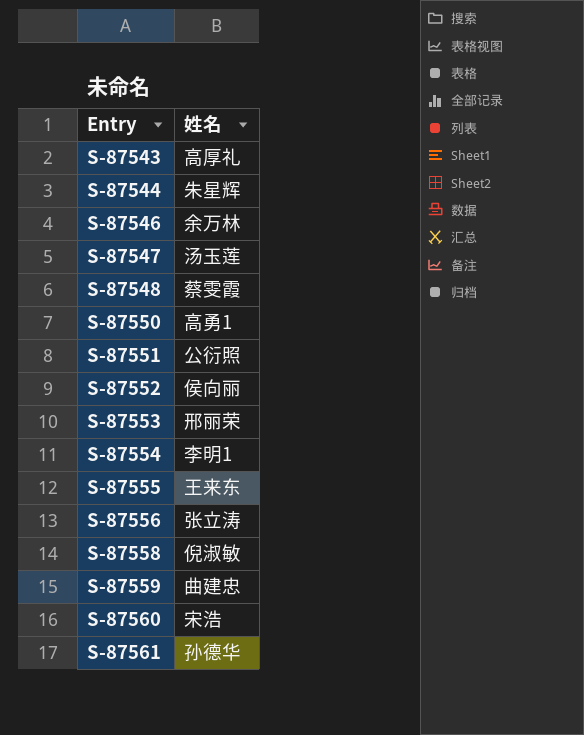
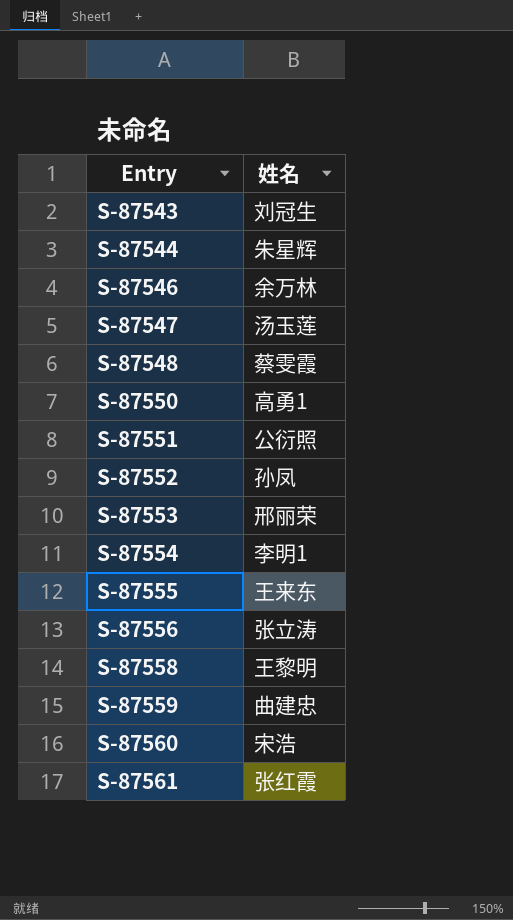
S-87543 | 姓名: 高厚礼 -> 刘冠生
S-87552 | 姓名: 侯向丽 -> 孙凤
S-87558 | 姓名: 倪淑敏 -> 王黎明
S-87561 | 姓名: 孙德华 -> 张红霞

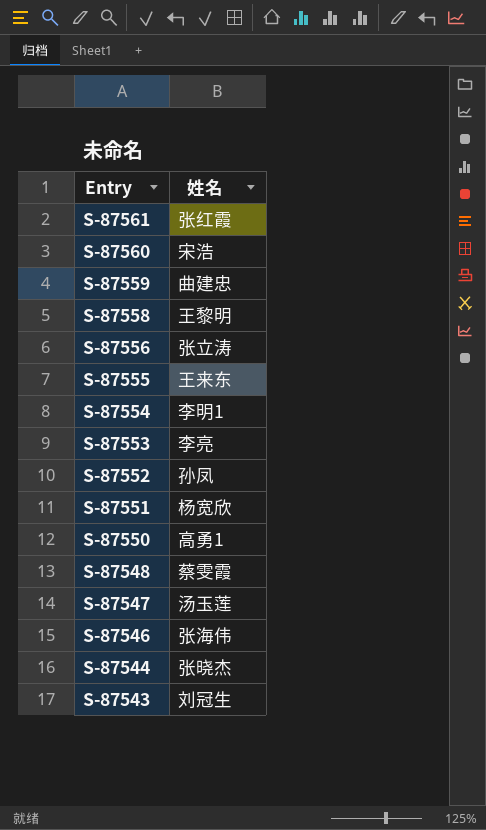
row order: Entry ascending -> Entry descending
S-87553 | 姓名: 邢丽荣 -> 李亮
S-87551 | 姓名: 公衍照 -> 杨宽欣
S-87546 | 姓名: 余万林 -> 张海伟
S-87544 | 姓名: 朱星辉 -> 张晓杰

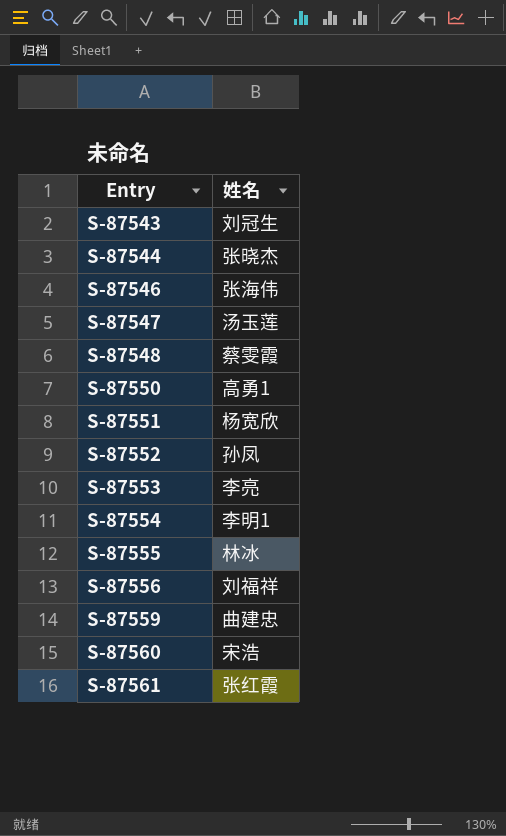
row order: Entry descending -> Entry ascending
row S-87558: 王黎明 -> none
S-87555 | 姓名: 王来东 -> 林冰
S-87556 | 姓名: 张立涛 -> 刘福祥

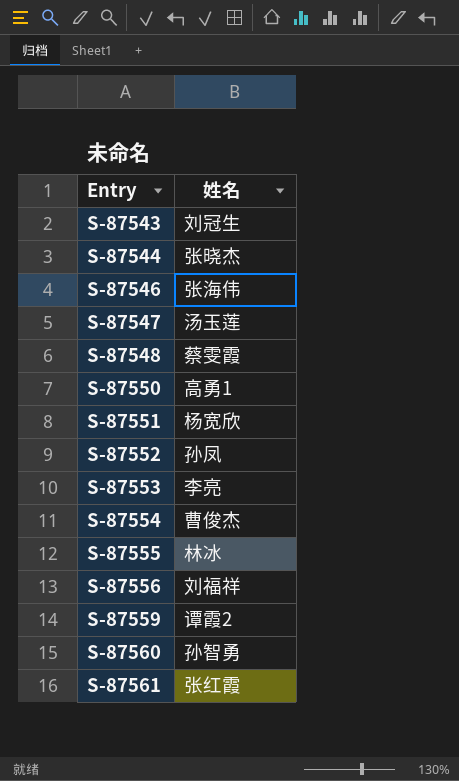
S-87554 | 姓名: 李明1 -> 曹俊杰
S-87559 | 姓名: 曲建忠 -> 谭霞2
S-87560 | 姓名: 宋浩 -> 孙智勇

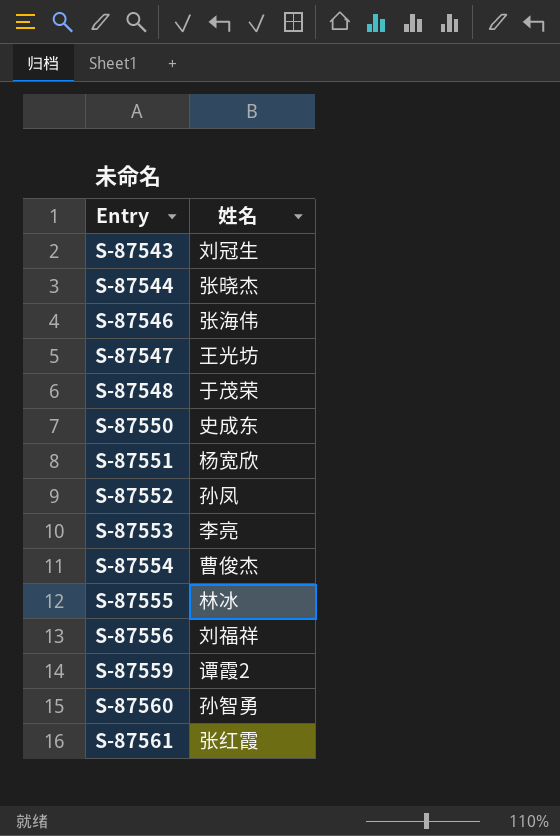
S-87547 | 姓名: 汤玉莲 -> 王光坊
S-87548 | 姓名: 蔡雯霞 -> 于茂荣
S-87550 | 姓名: 高勇1 -> 史成东

